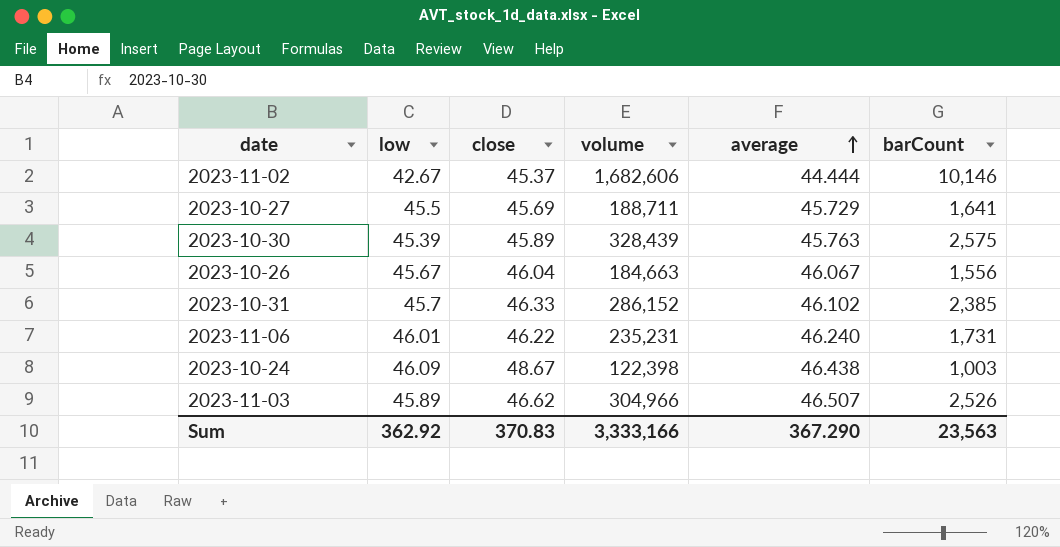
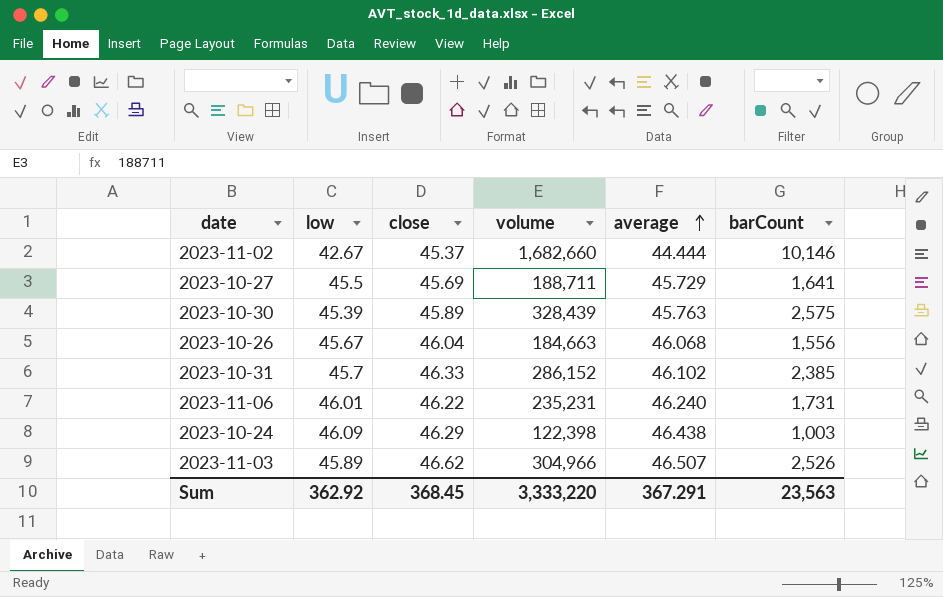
2023-11-02 | volume: 1,682,606 -> 1,682,660
2023-10-26 | average: 46.067 -> 46.068
2023-10-24 | close: 48.67 -> 46.29
Sum | close: 370.83 -> 368.45
Sum | volume: 3,333,166 -> 3,333,220
Sum | average: 367.290 -> 367.291

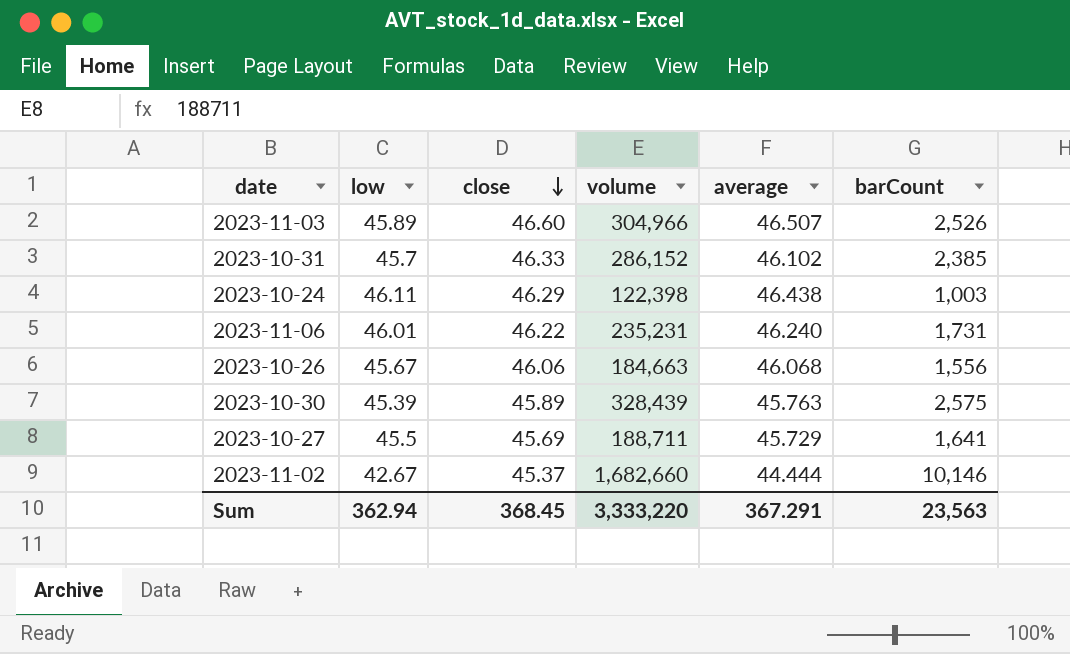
row order: average ascending -> close descending
2023-11-03 | close: 46.62 -> 46.60
2023-10-24 | low: 46.09 -> 46.11
2023-10-26 | close: 46.04 -> 46.06
Sum | low: 362.92 -> 362.94

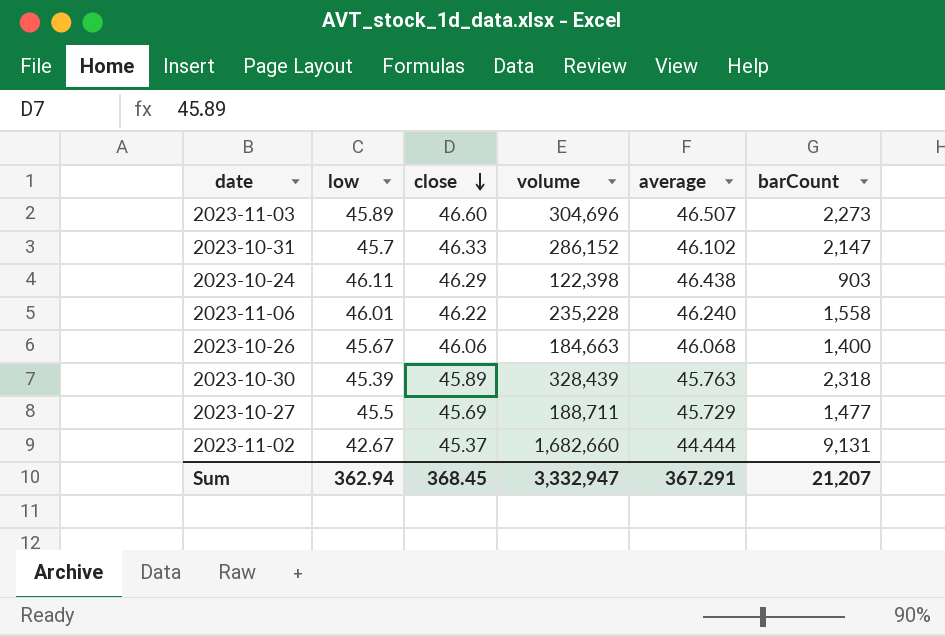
2023-11-03 | volume: 304,966 -> 304,696
2023-11-03 | barCount: 2,526 -> 2,273
2023-10-31 | barCount: 2,385 -> 2,147
2023-10-24 | barCount: 1,003 -> 903
2023-11-06 | volume: 235,231 -> 235,228
2023-11-06 | barCount: 1,731 -> 1,558
2023-10-26 | barCount: 1,556 -> 1,400
2023-10-30 | barCount: 2,575 -> 2,318
2023-10-27 | barCount: 1,641 -> 1,477
2023-11-02 | barCount: 10,146 -> 9,131
Sum | volume: 3,333,220 -> 3,332,947
Sum | barCount: 23,563 -> 21,207

